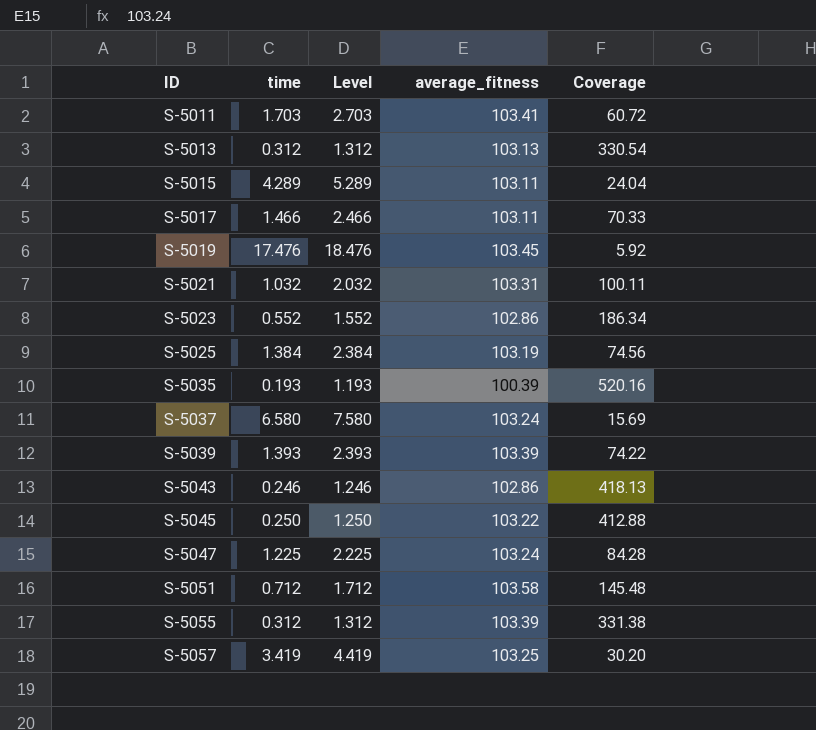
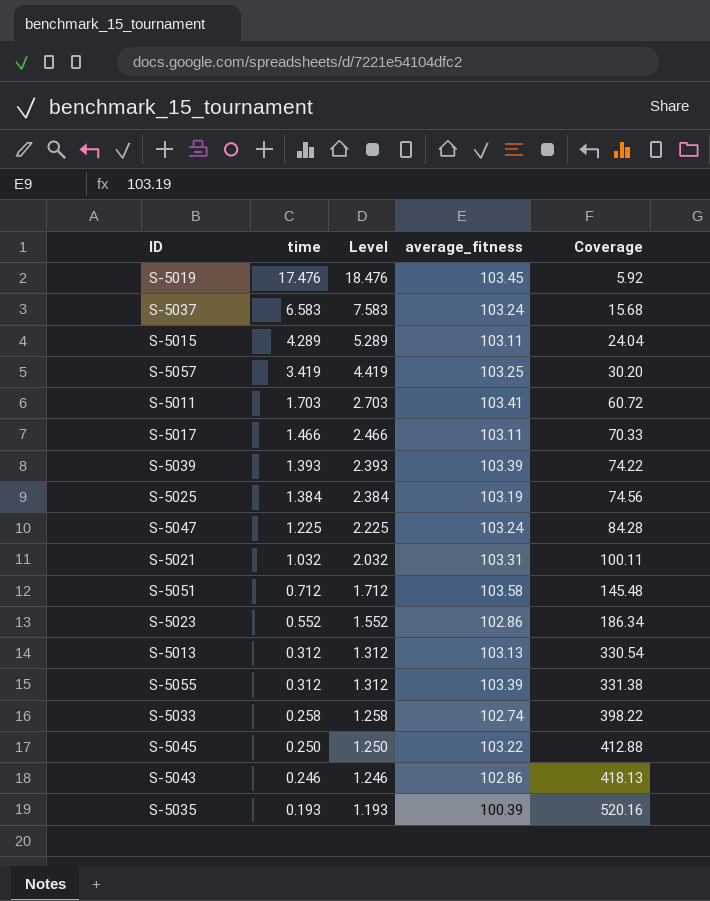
row order: ID ascending -> time descending
S-5037 | time: 6.580 -> 6.583
S-5037 | Level: 7.580 -> 7.583
S-5037 | Coverage: 15.69 -> 15.68
row S-5033: none -> 0.258 | 1.258 | 102.74 | 398.22

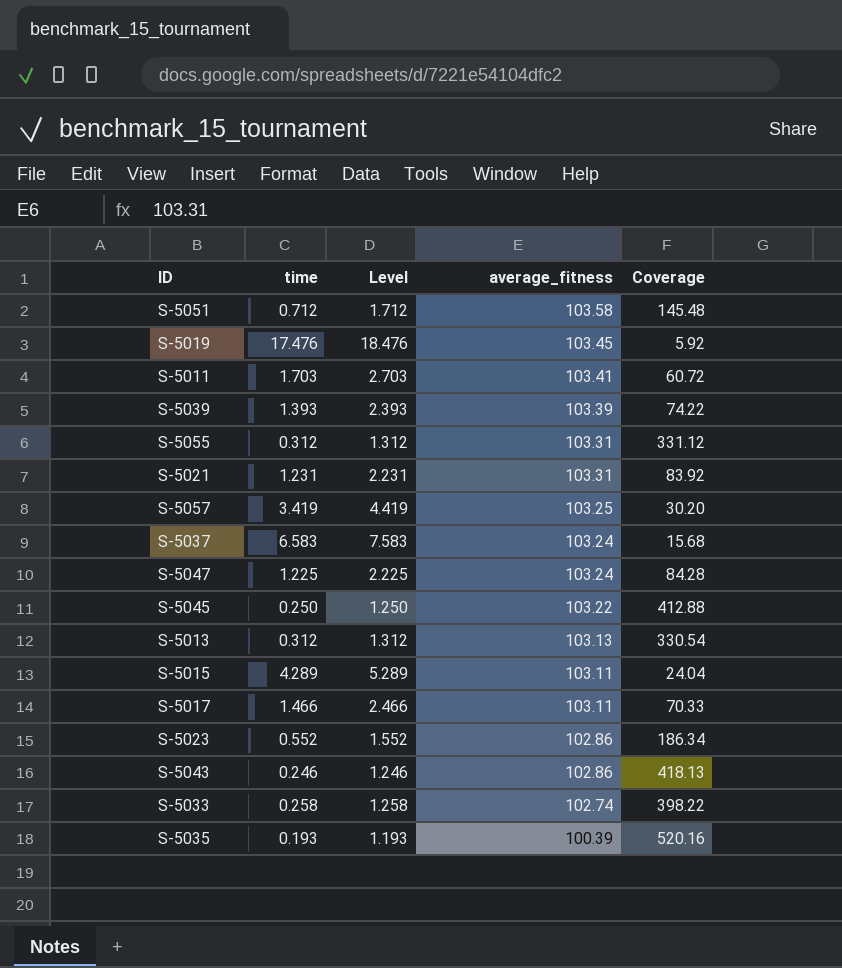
row order: time descending -> average_fitness descending
row S-5025: 1.384 | 2.384 | 103.19 | 74.56 -> none
S-5055 | average_fitness: 103.39 -> 103.31
S-5055 | Coverage: 331.38 -> 331.12
S-5021 | time: 1.032 -> 1.231
S-5021 | Level: 2.032 -> 2.231
S-5021 | Coverage: 100.11 -> 83.92

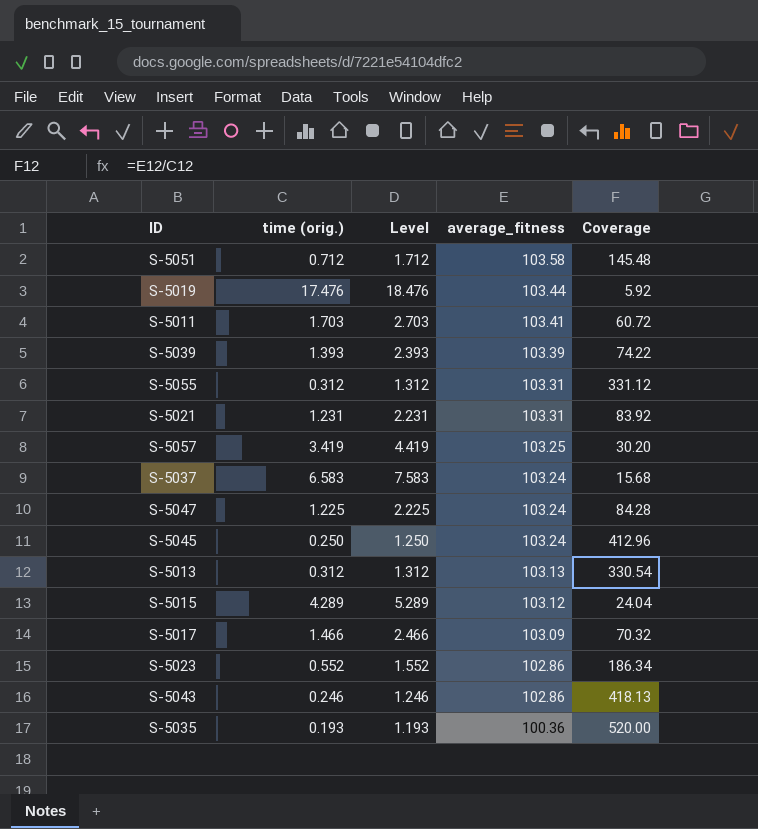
column name: time -> time (orig.)
row S-5033: 0.258 | 1.258 | 102.74 | 398.22 -> none
S-5019 | average_fitness: 103.45 -> 103.44
S-5045 | average_fitness: 103.22 -> 103.24
S-5045 | Coverage: 412.88 -> 412.96
S-5015 | average_fitness: 103.11 -> 103.12
S-5017 | average_fitness: 103.11 -> 103.09
S-5017 | Coverage: 70.33 -> 70.32
S-5035 | average_fitness: 100.39 -> 100.36
S-5035 | Coverage: 520.16 -> 520.00

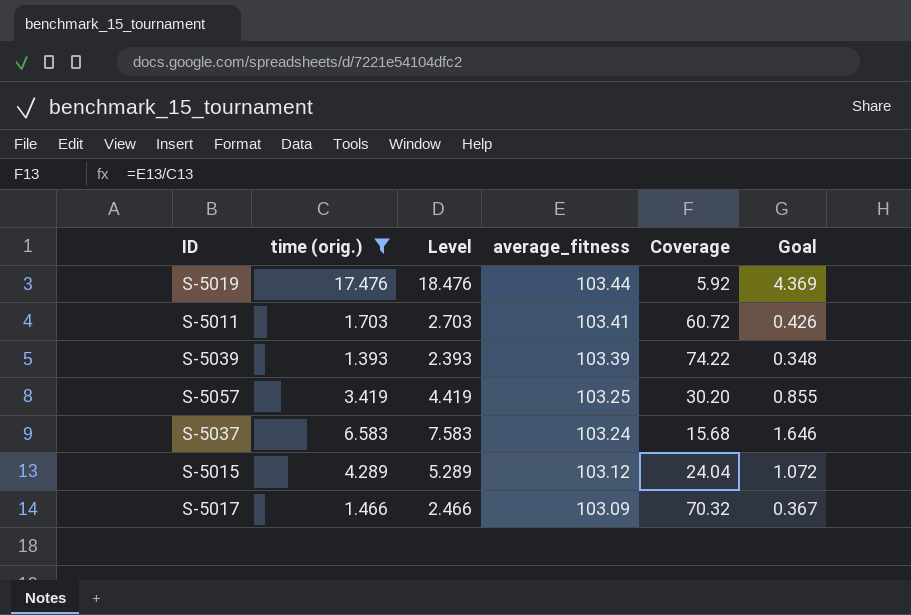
filter: none -> time (orig.) >= 1.393
column Goal | formula: none -> [time (orig.)] * 0.25

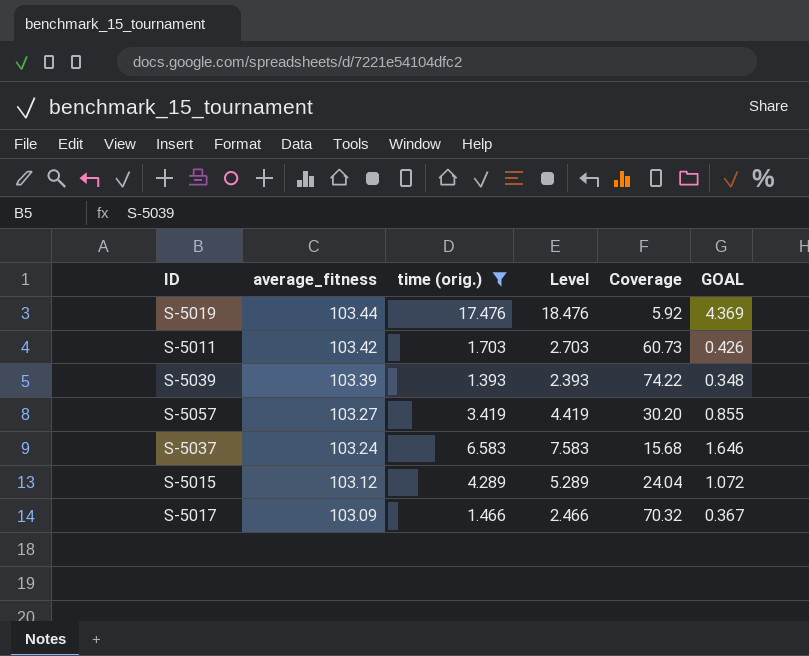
column average_fitness | position: 4 -> 2
column name: Goal -> GOAL
S-5011 | average_fitness: 103.41 -> 103.42
S-5011 | Coverage: 60.72 -> 60.73
S-5057 | average_fitness: 103.25 -> 103.27

